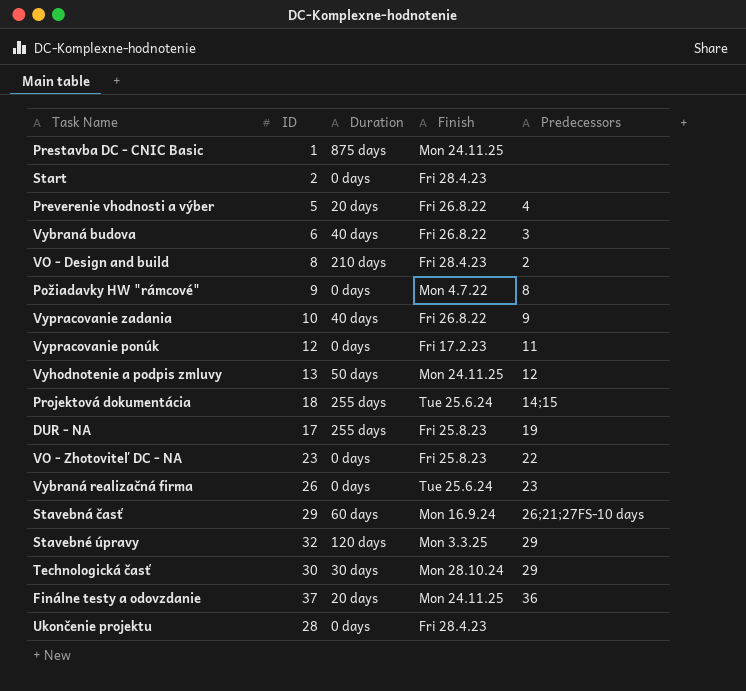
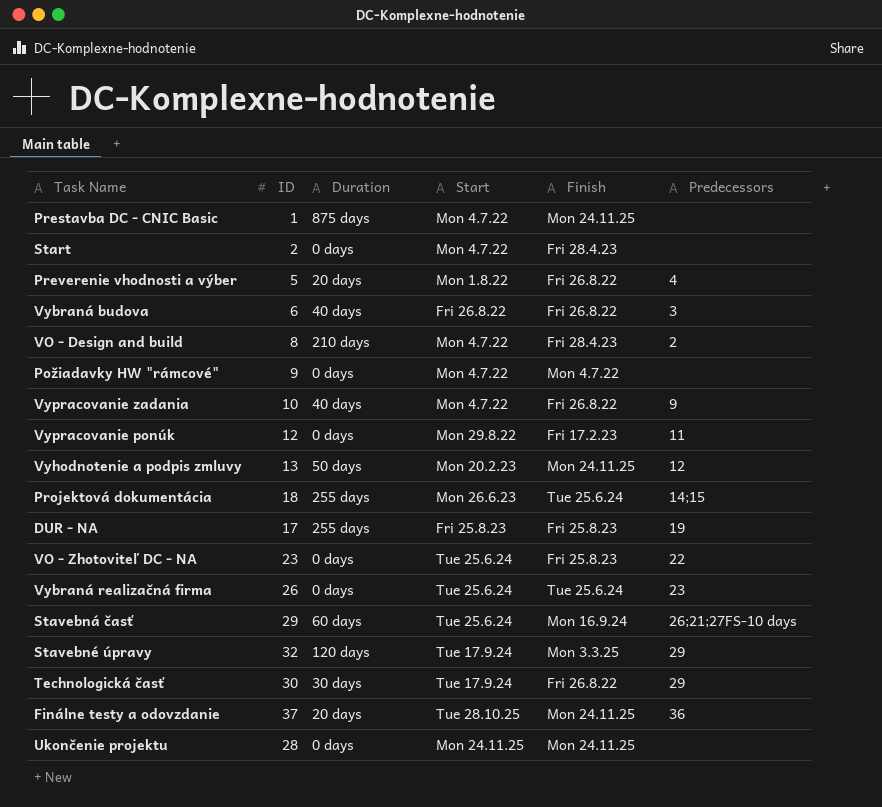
column Start | position: none -> 4
Požiadavky HW "rámcové" | Predecessors: 8 -> none
Technologická časť | Finish: Mon 28.10.24 -> Fri 26.8.22
Ukončenie projektu | Finish: Fri 28.4.23 -> Mon 24.11.25

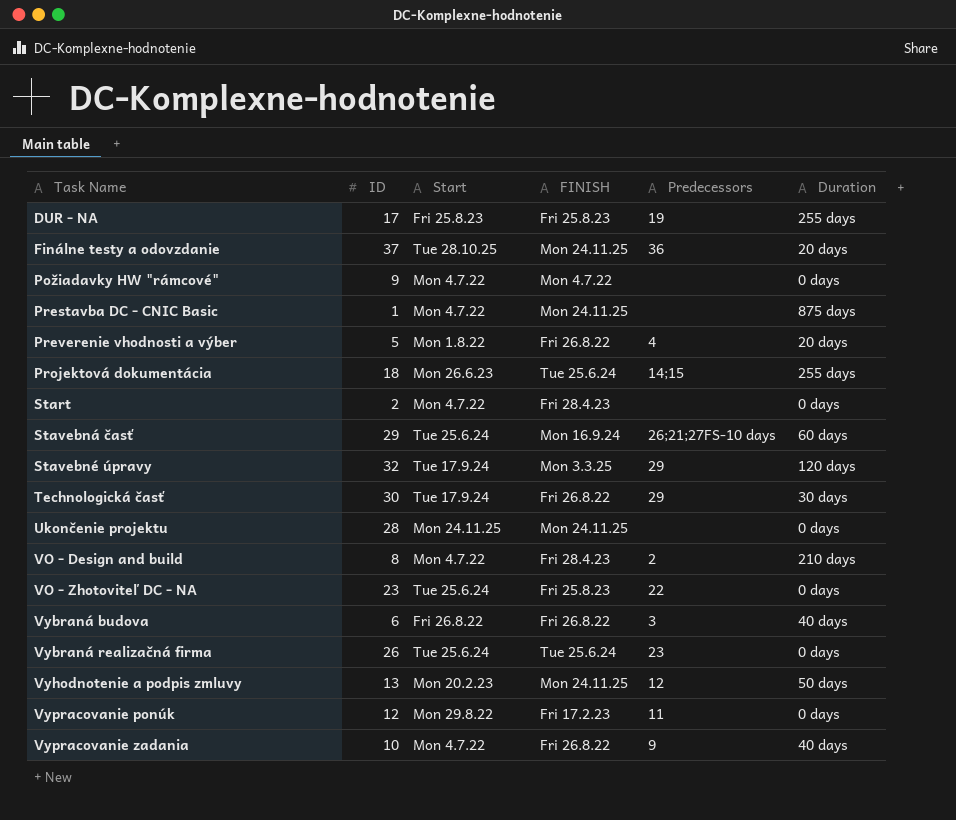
row order: none -> Task Name ascending
column name: Finish -> FINISH
column Duration | position: 3 -> 6

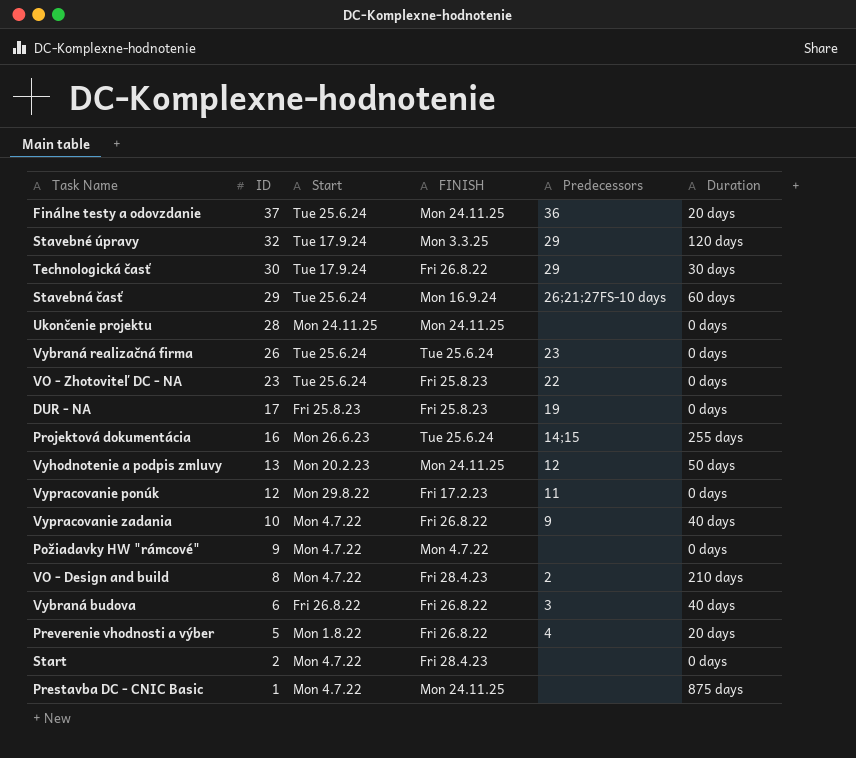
row order: Task Name ascending -> ID descending
Finálne testy a odovzdanie | Start: Tue 28.10.25 -> Tue 25.6.24
DUR - NA | Duration: 255 days -> 0 days
Projektová dokumentácia | ID: 18 -> 16

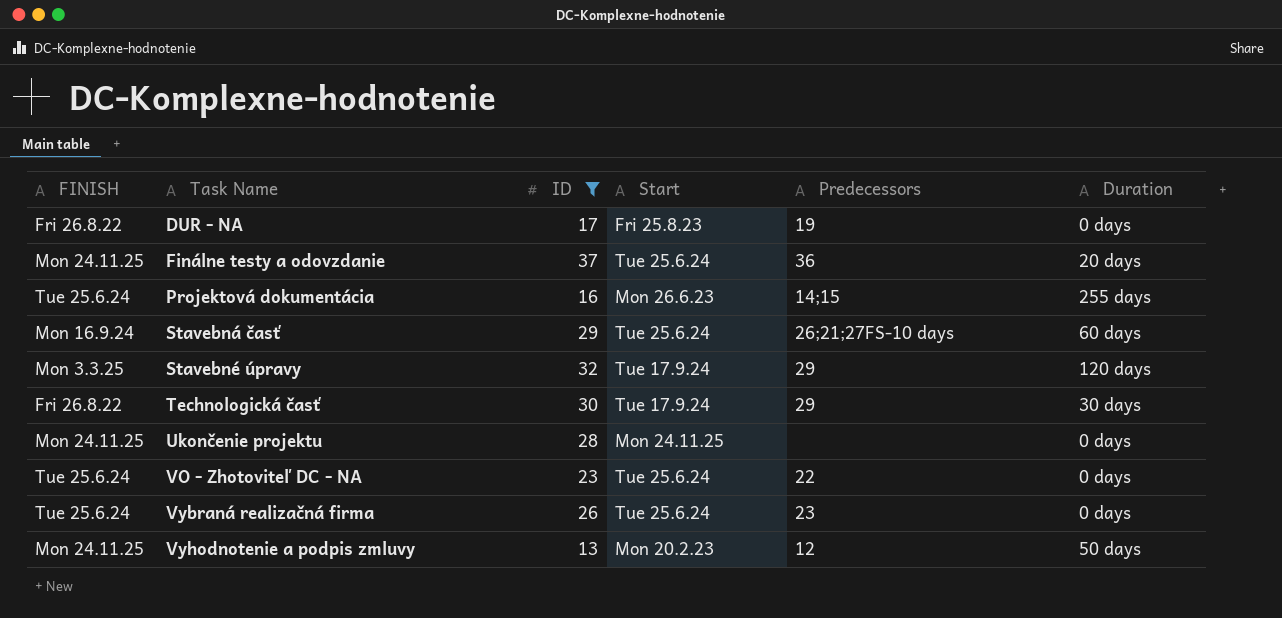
filter: none -> ID >= 13
row order: ID descending -> Task Name ascending
column FINISH | position: 4 -> 1
DUR - NA | FINISH: Fri 25.8.23 -> Fri 26.8.22
VO - Zhotoviteľ DC - NA | FINISH: Fri 25.8.23 -> Tue 25.6.24

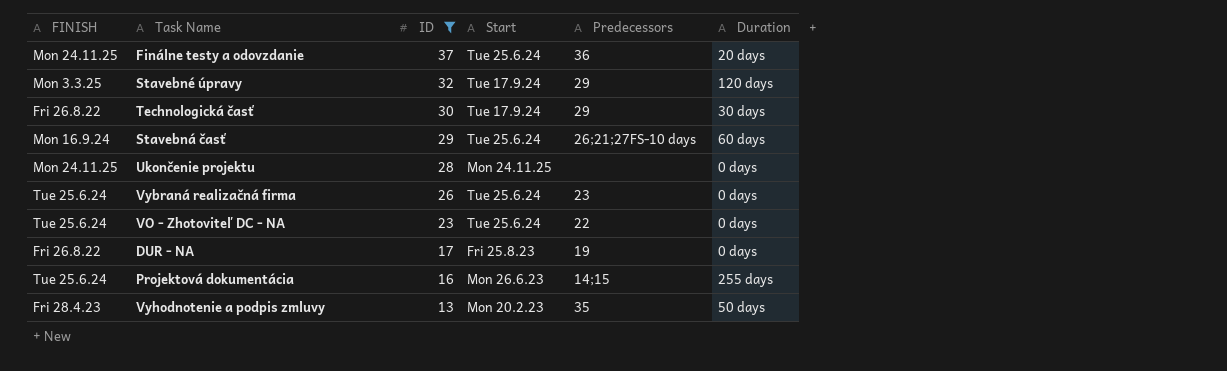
row order: Task Name ascending -> ID descending
Vyhodnotenie a podpis zmluvy | FINISH: Mon 24.11.25 -> Fri 28.4.23
Vyhodnotenie a podpis zmluvy | Predecessors: 12 -> 35

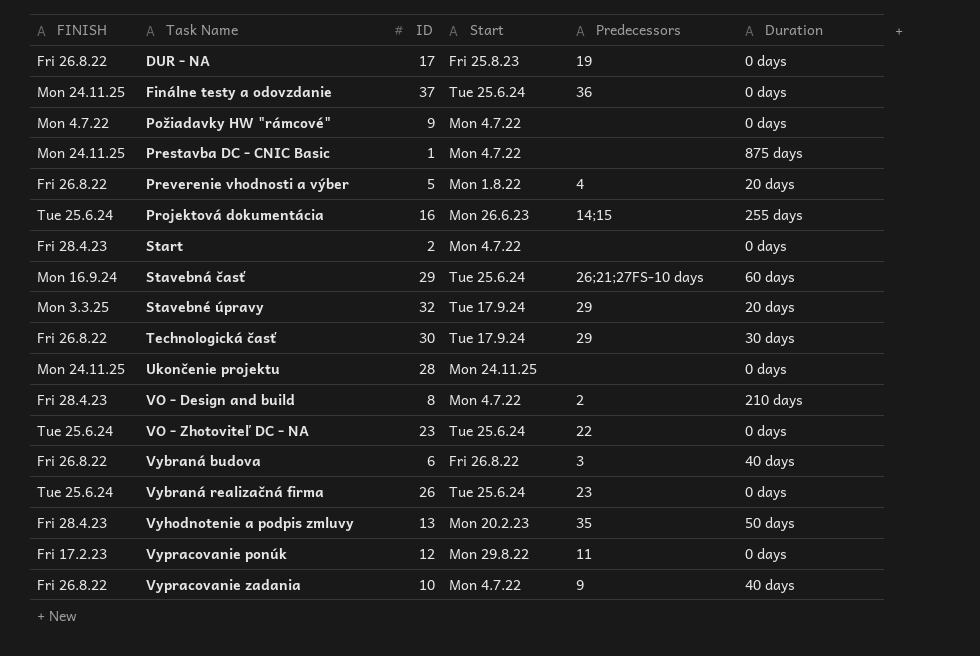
filter: ID >= 13 -> none
row order: ID descending -> Task Name ascending
Finálne testy a odovzdanie | Duration: 20 days -> 0 days
Stavebné úpravy | Duration: 120 days -> 20 days

